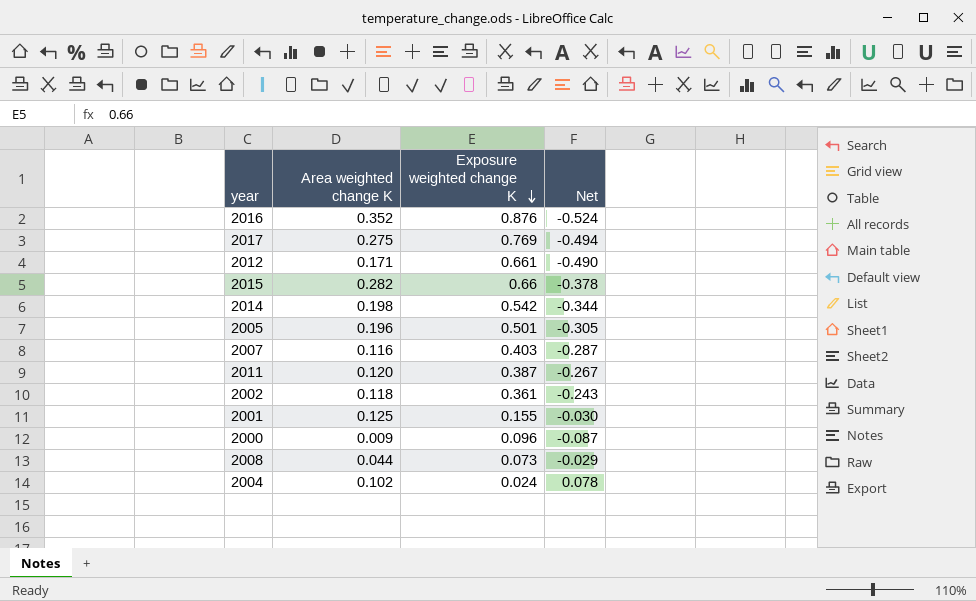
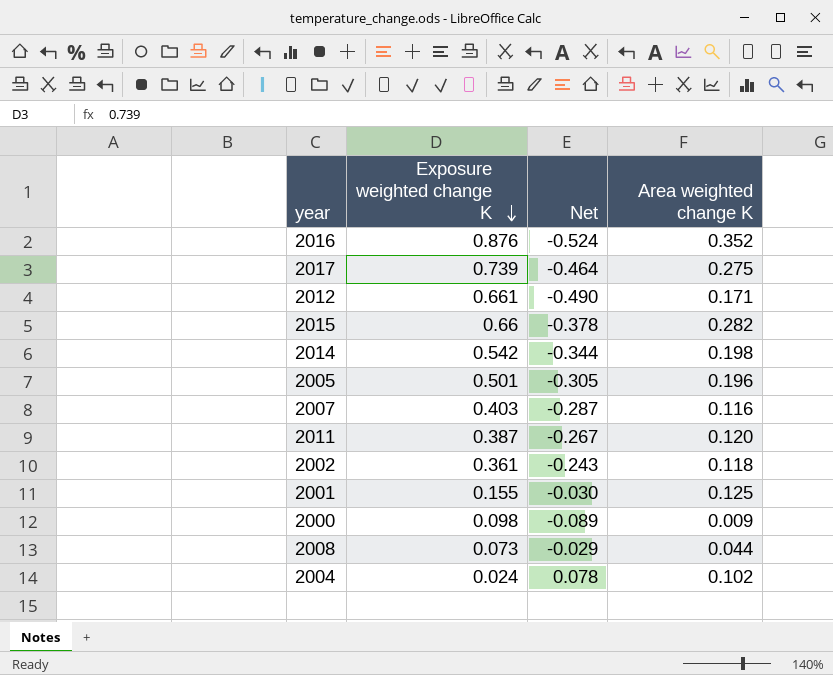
column Area weighted change K | position: 2 -> 4
2017 | Exposure weighted change K: 0.769 -> 0.739
2017 | Net: -0.494 -> -0.464
2000 | Exposure weighted change K: 0.096 -> 0.098
2000 | Net: -0.087 -> -0.089

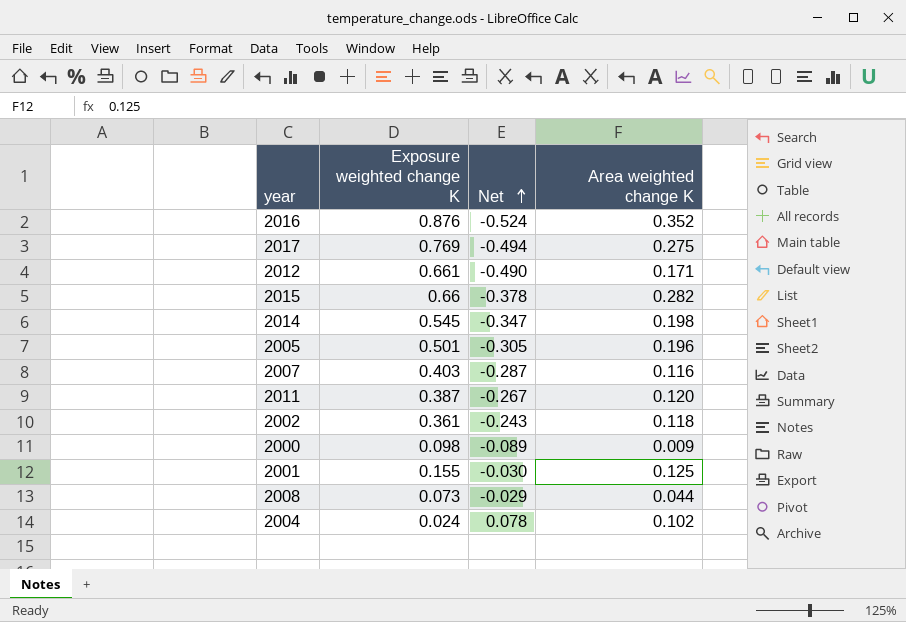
row order: Exposure weighted change K descending -> Net ascending
2017 | Exposure weighted change K: 0.739 -> 0.769
2017 | Net: -0.464 -> -0.494
2014 | Exposure weighted change K: 0.542 -> 0.545
2014 | Net: -0.344 -> -0.347

